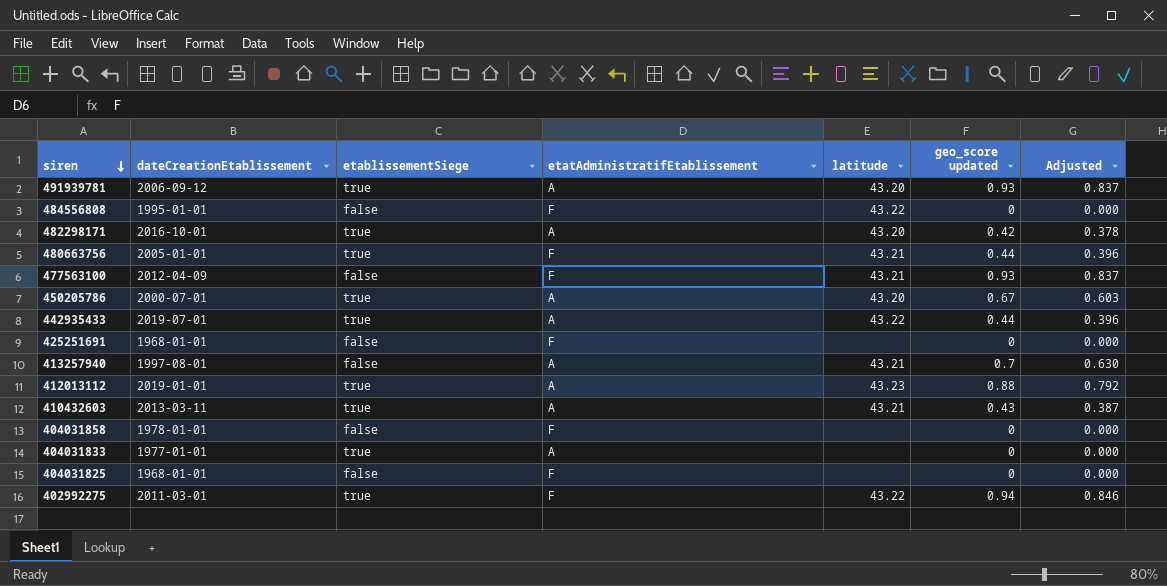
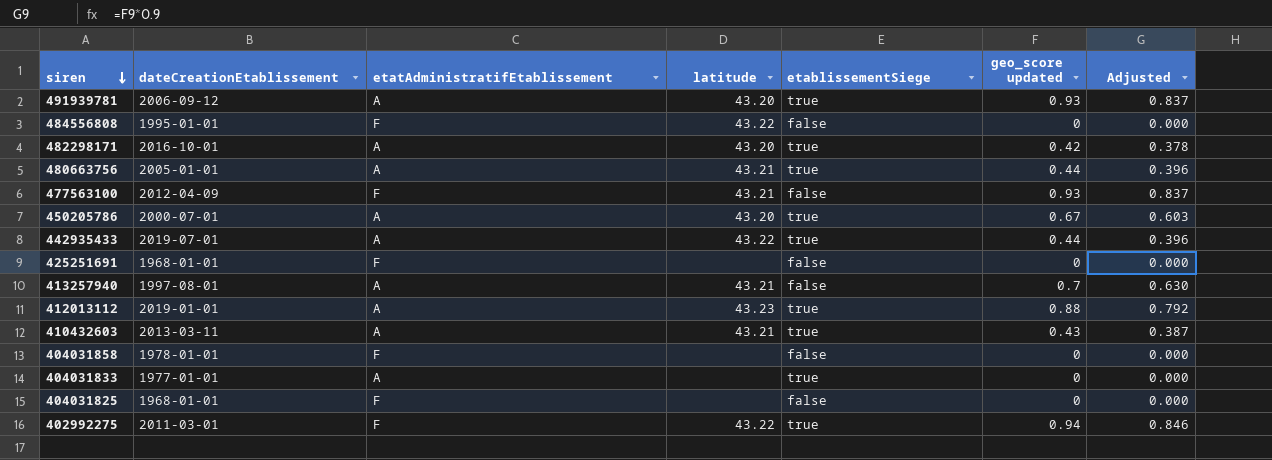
column etablissementSiege | position: 3 -> 5
480663756 | etatAdministratifEtablissement: F -> A

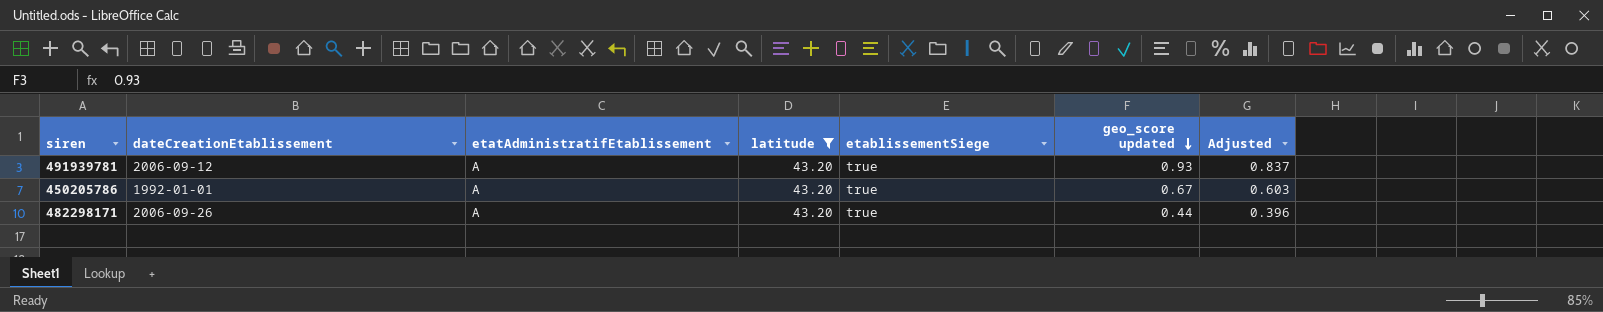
filter: none -> latitude = 43.20
row order: siren descending -> geo_score updated descending
450205786 | dateCreationEtablissement: 2000-07-01 -> 1992-01-01
482298171 | dateCreationEtablissement: 2016-10-01 -> 2006-09-26
482298171 | geo_score updated: 0.42 -> 0.44
482298171 | Adjusted: 0.378 -> 0.396

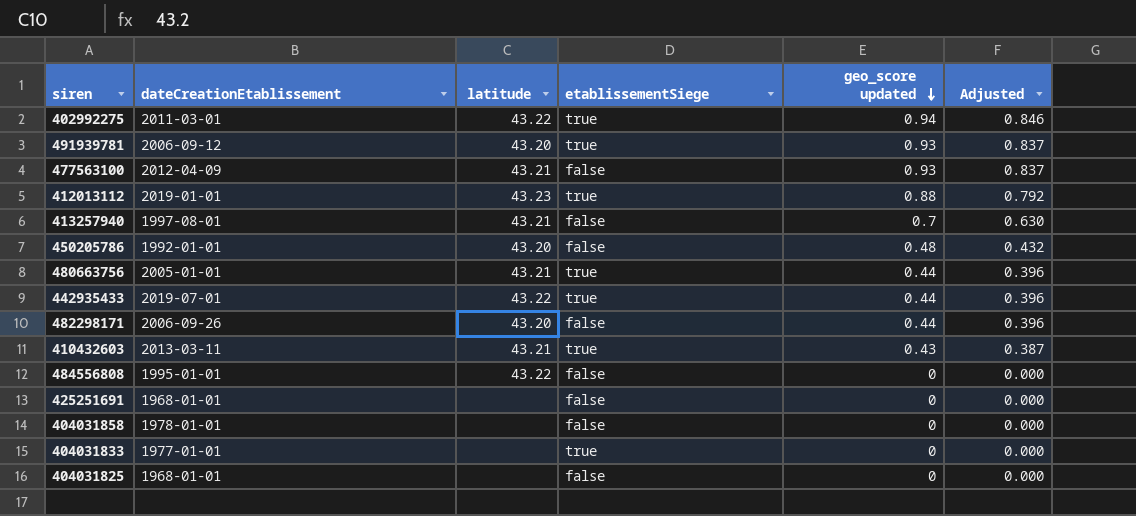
filter: latitude = 43.20 -> none
column etatAdministratifEtablissement | position: 3 -> none
450205786 | etablissementSiege: true -> false
450205786 | geo_score updated: 0.67 -> 0.48
450205786 | Adjusted: 0.603 -> 0.432
482298171 | etablissementSiege: true -> false

